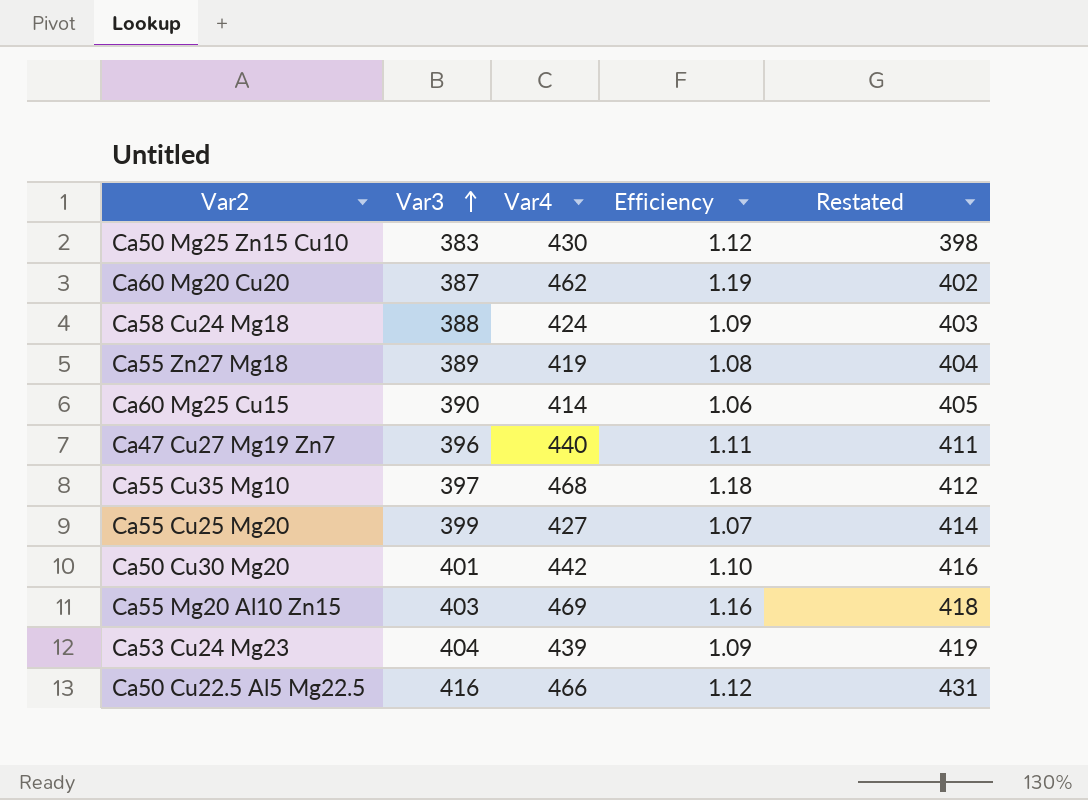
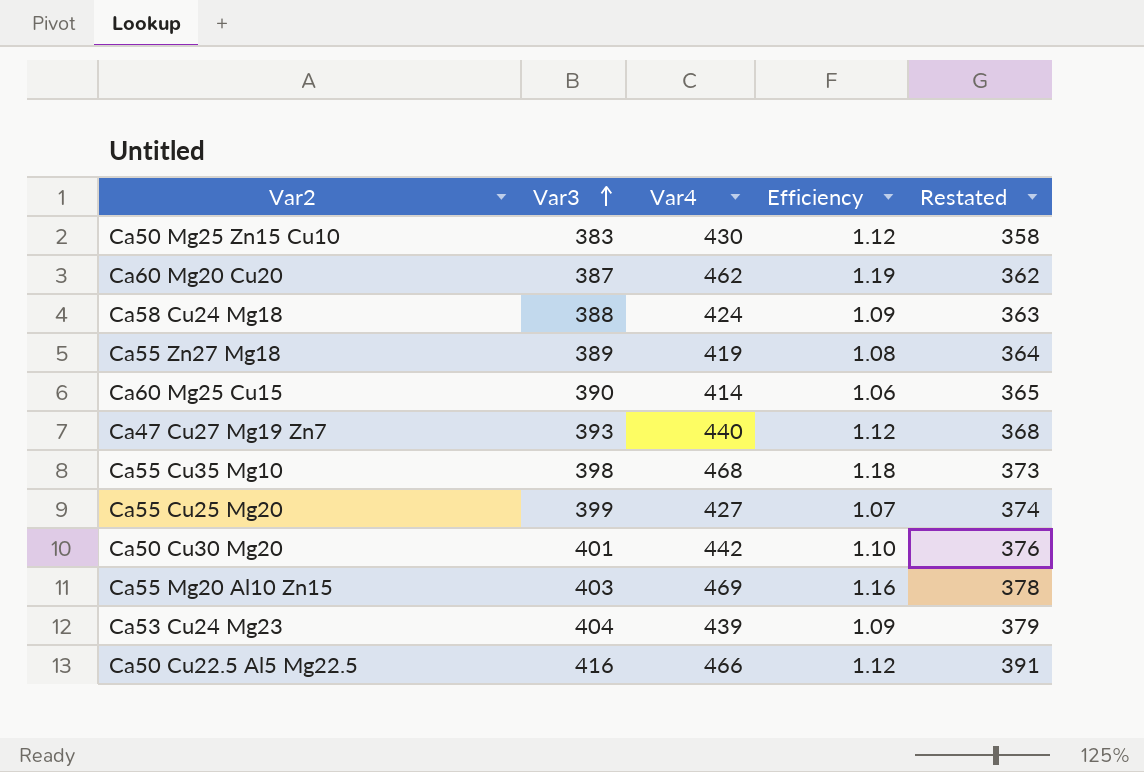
column Restated | formula: [Var3] + 15 -> [Var3] - 25
Ca47 Cu27 Mg19 Zn7 | Var3: 396 -> 393
Ca47 Cu27 Mg19 Zn7 | Efficiency: 1.11 -> 1.12
Ca55 Cu35 Mg10 | Var3: 397 -> 398

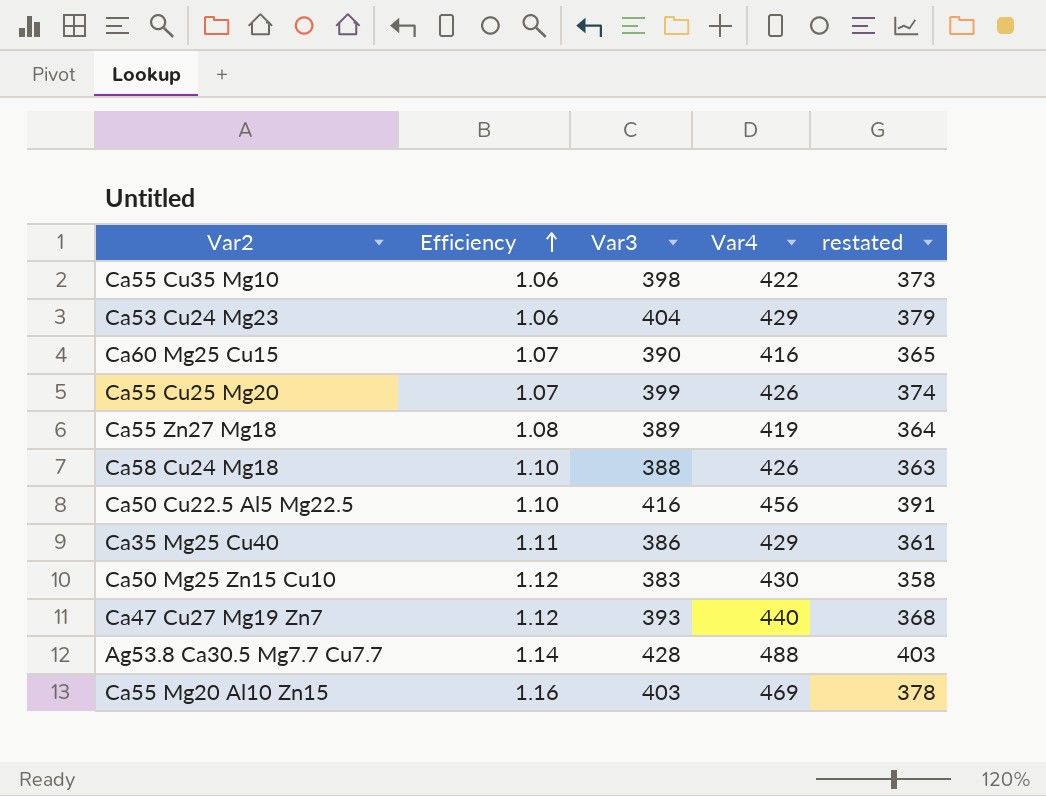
row order: Var3 ascending -> Efficiency ascending
column Efficiency | position: 4 -> 2
column name: Restated -> restated
row Ca60 Mg20 Cu20: 387 | 462 | 1.19 | 362 -> none
row Ca50 Cu30 Mg20: 401 | 442 | 1.10 | 376 -> none
Ca55 Cu35 Mg10 | Efficiency: 1.18 -> 1.06
Ca55 Cu35 Mg10 | Var4: 468 -> 422
Ca53 Cu24 Mg23 | Efficiency: 1.09 -> 1.06
Ca53 Cu24 Mg23 | Var4: 439 -> 429
Ca60 Mg25 Cu15 | Efficiency: 1.06 -> 1.07
Ca60 Mg25 Cu15 | Var4: 414 -> 416
Ca55 Cu25 Mg20 | Var4: 427 -> 426
Ca58 Cu24 Mg18 | Efficiency: 1.09 -> 1.10
Ca58 Cu24 Mg18 | Var4: 424 -> 426
Ca50 Cu22.5 Al5 Mg22.5 | Efficiency: 1.12 -> 1.10
Ca50 Cu22.5 Al5 Mg22.5 | Var4: 466 -> 456
row Ca35 Mg25 Cu40: none -> 1.11 | 386 | 429 | 361
row Ag53.8 Ca30.5 Mg7.7 Cu7.7: none -> 1.14 | 428 | 488 | 403

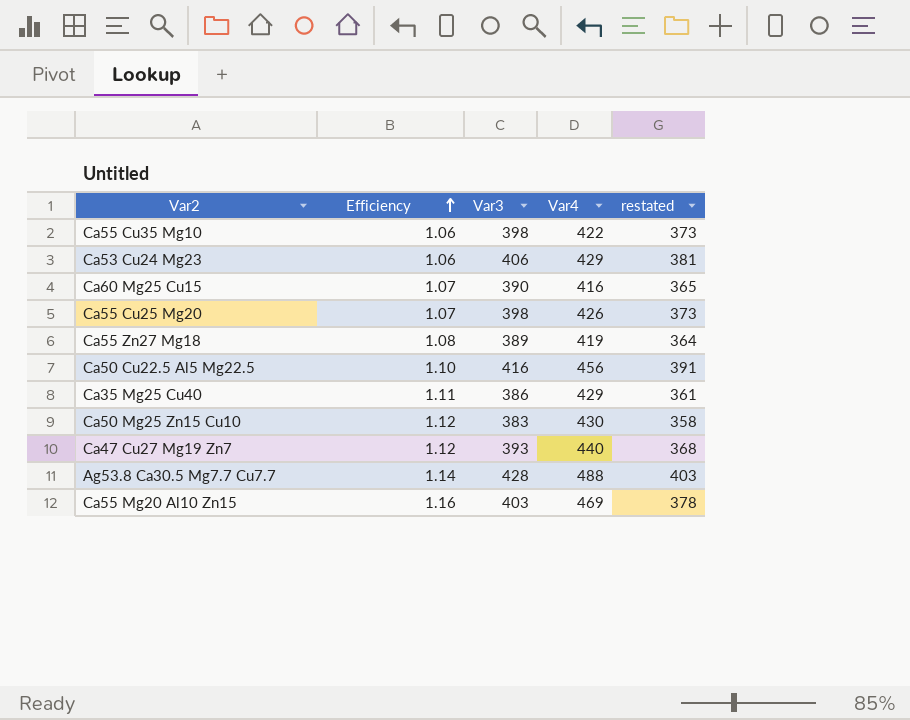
row Ca58 Cu24 Mg18: 1.10 | 388 | 426 | 363 -> none
Ca53 Cu24 Mg23 | Var3: 404 -> 406
Ca53 Cu24 Mg23 | restated: 379 -> 381
Ca55 Cu25 Mg20 | Var3: 399 -> 398
Ca55 Cu25 Mg20 | restated: 374 -> 373

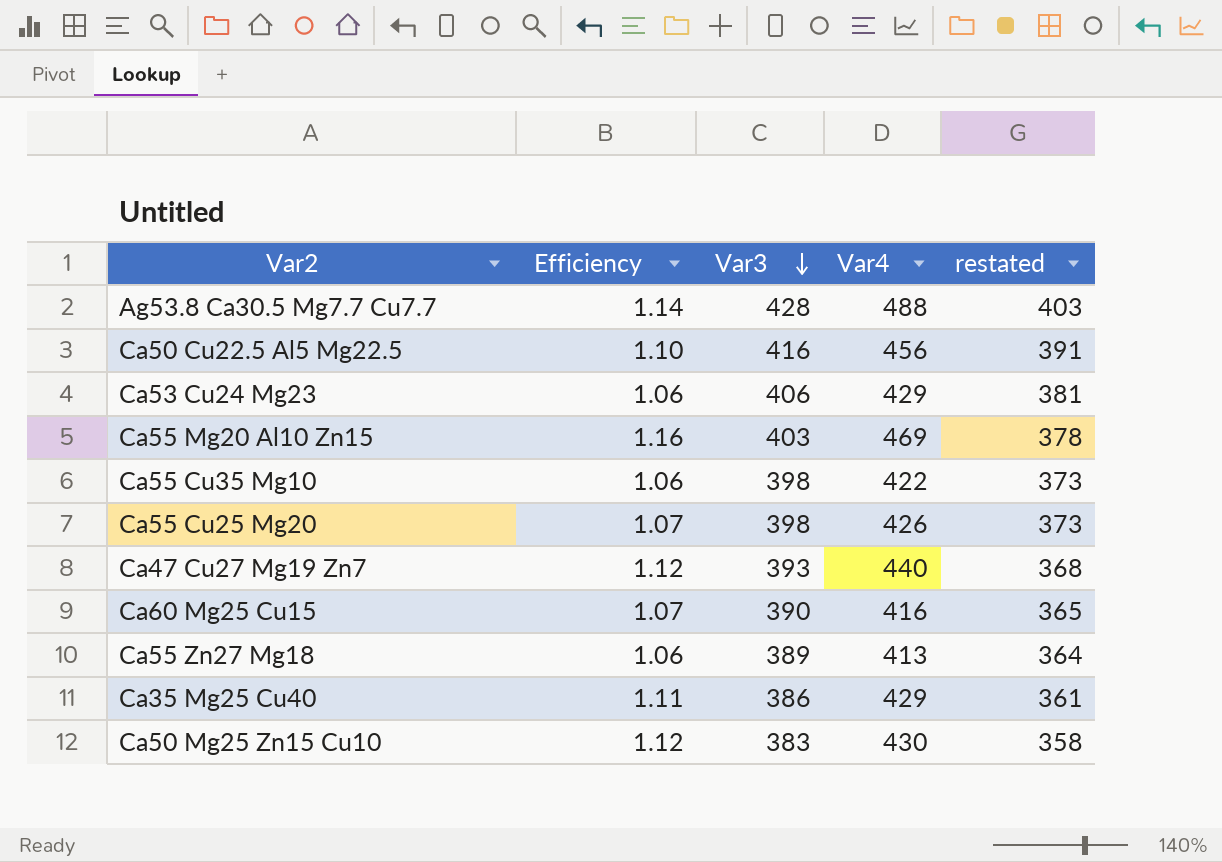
row order: Efficiency ascending -> Var3 descending
Ca55 Zn27 Mg18 | Efficiency: 1.08 -> 1.06
Ca55 Zn27 Mg18 | Var4: 419 -> 413

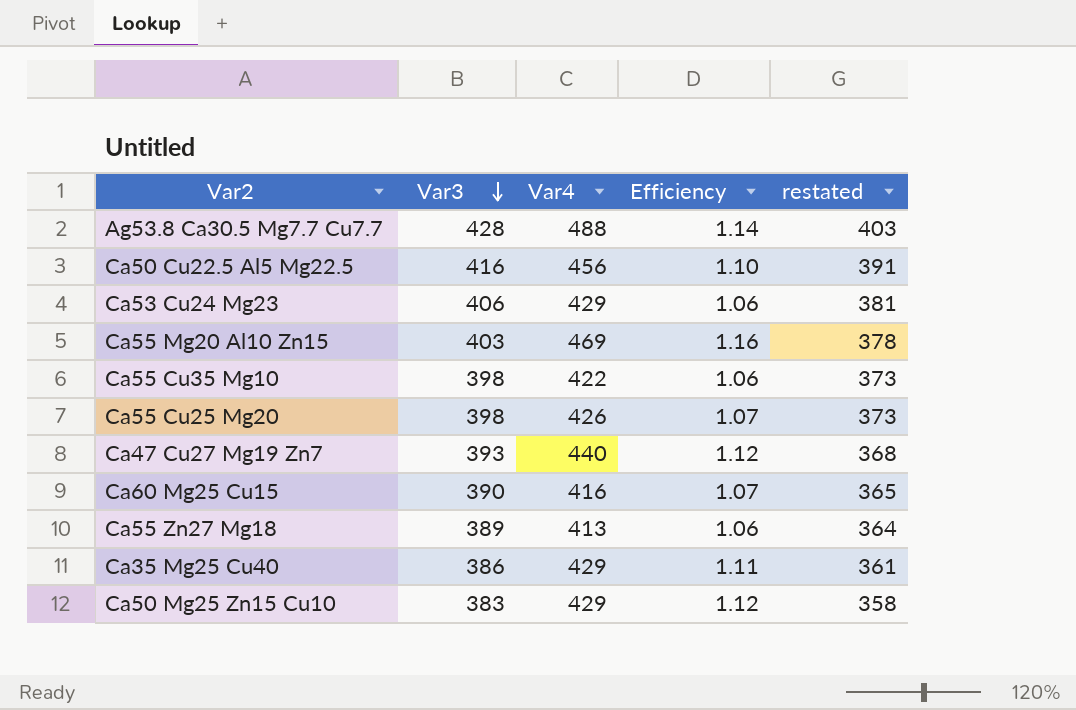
column Efficiency | position: 2 -> 4
Ca50 Mg25 Zn15 Cu10 | Var4: 430 -> 429

